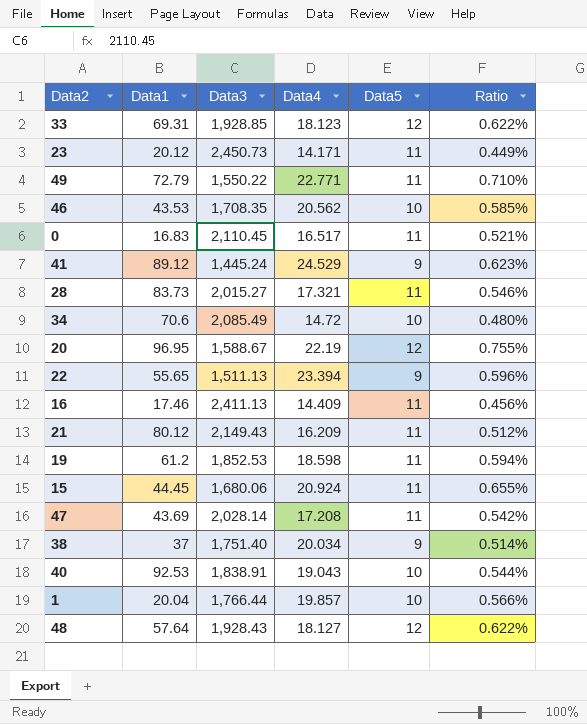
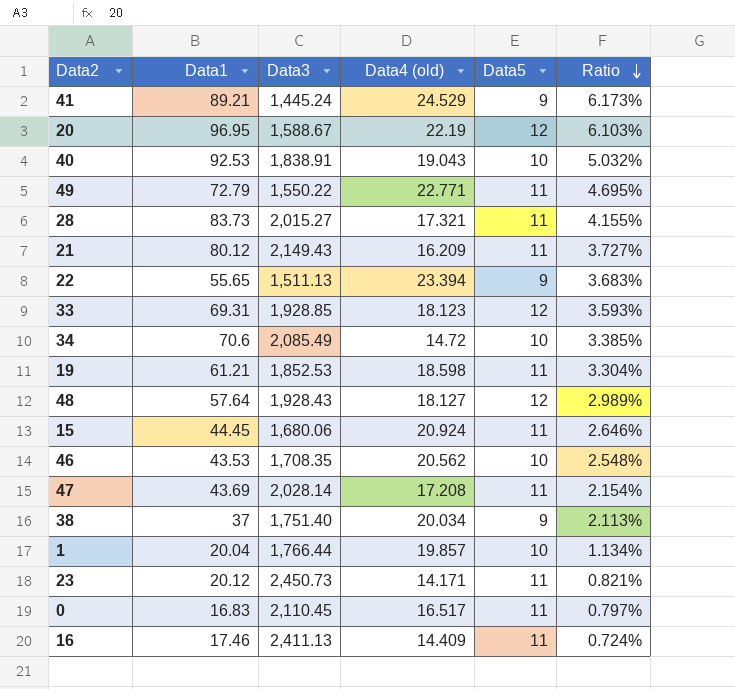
row order: none -> Ratio descending
column name: Data4 -> Data4 (old)
column Ratio | formula: [Data5] / [Data3] -> [Data1] / [Data3]
41 | Data1: 89.12 -> 89.21
19 | Data1: 61.2 -> 61.21

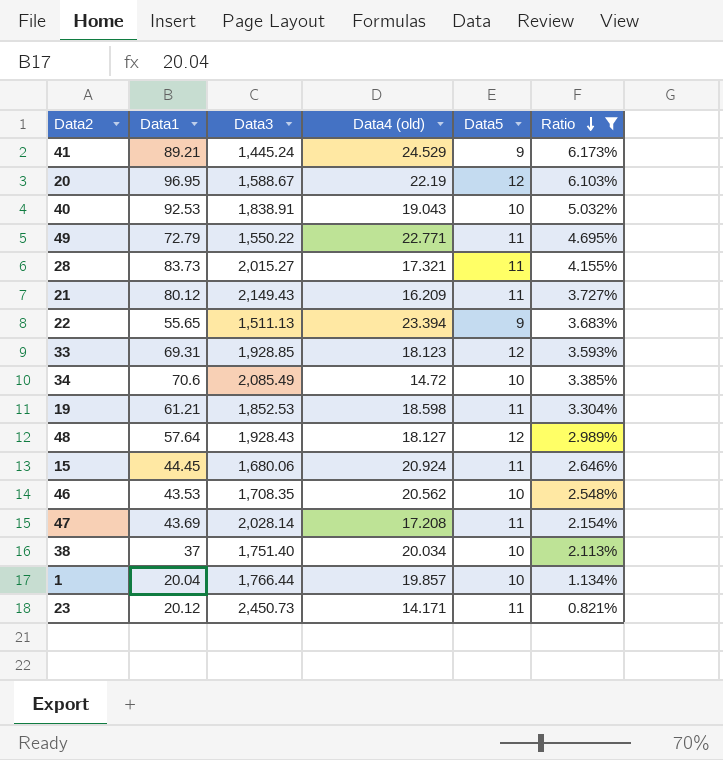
filter: none -> Ratio >= 0.821%
38 | Data5: 9 -> 10

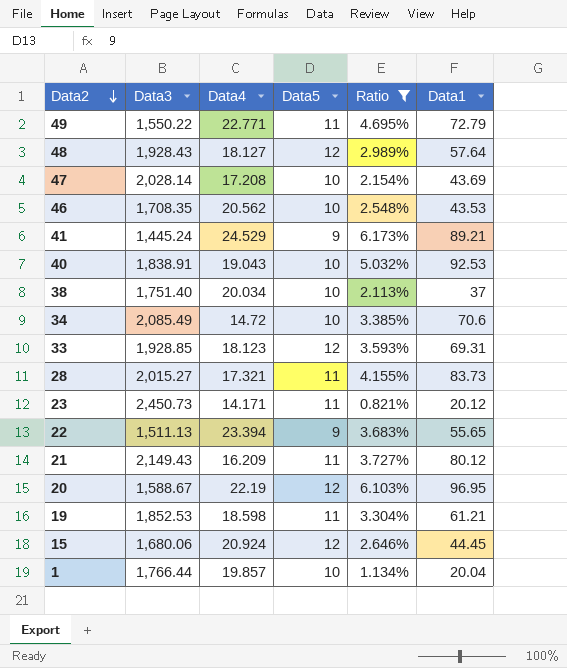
row order: Ratio descending -> Data2 descending
column name: Data4 (old) -> Data4
column Data1 | position: 2 -> 6
47 | Data5: 11 -> 10
15 | Data5: 11 -> 12

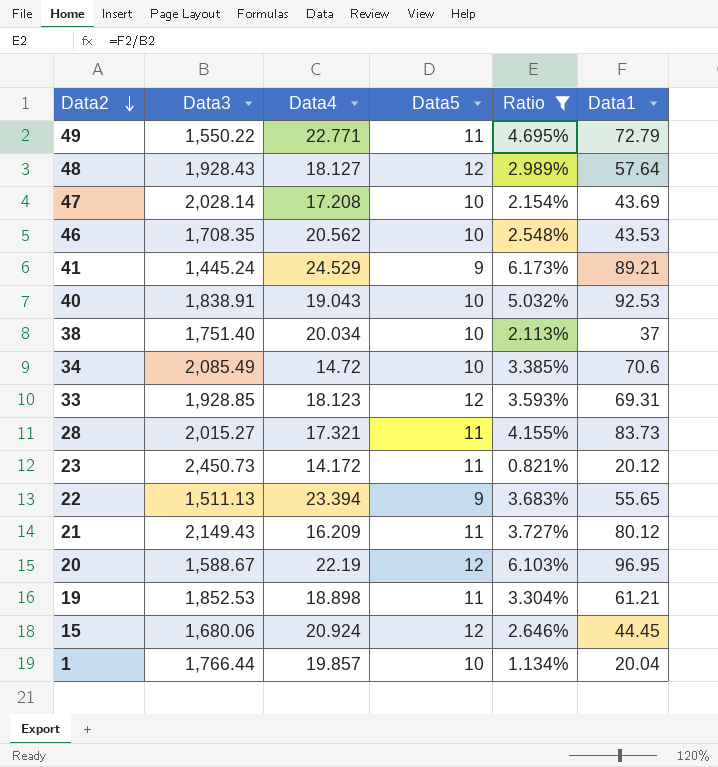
23 | Data4: 14.171 -> 14.172
19 | Data4: 18.598 -> 18.898

